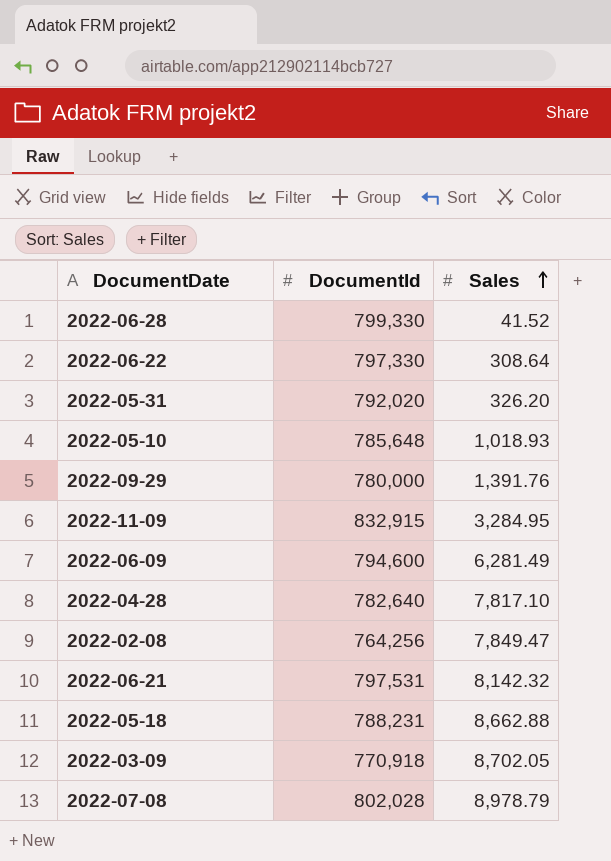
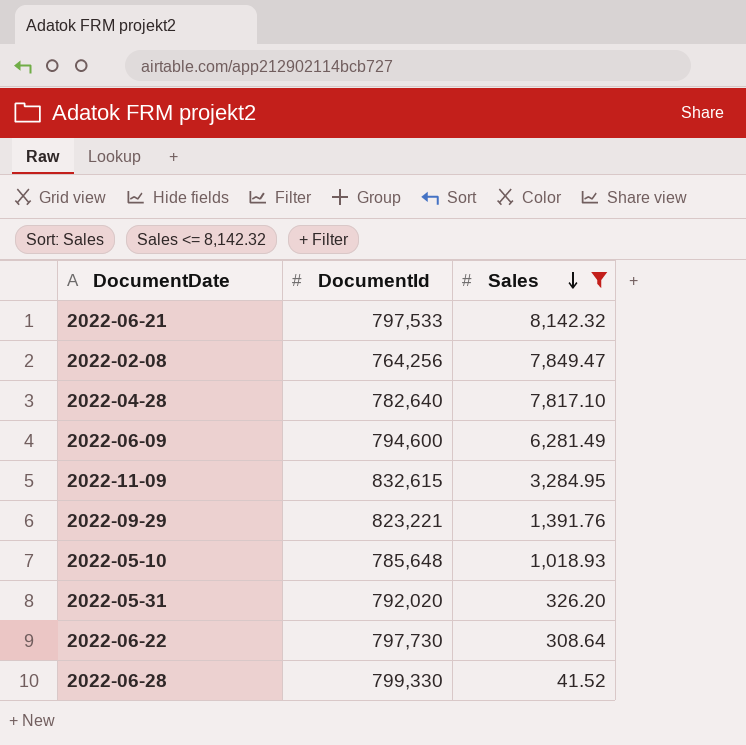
filter: none -> Sales <= 8,142.32
row order: Sales ascending -> Sales descending
2022-06-21 | DocumentId: 797,531 -> 797,533
2022-11-09 | DocumentId: 832,915 -> 832,615
2022-09-29 | DocumentId: 780,000 -> 823,221
2022-06-22 | DocumentId: 797,330 -> 797,730

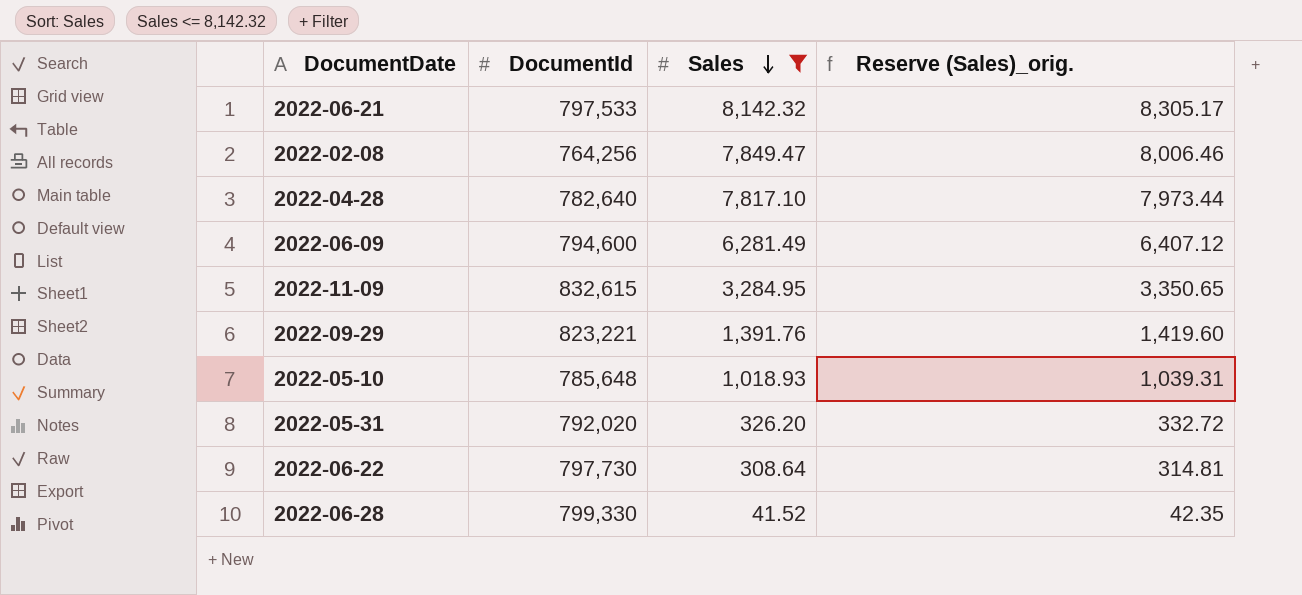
column Reserve (Sales)_orig. | formula: none -> [Sales] * 1.02

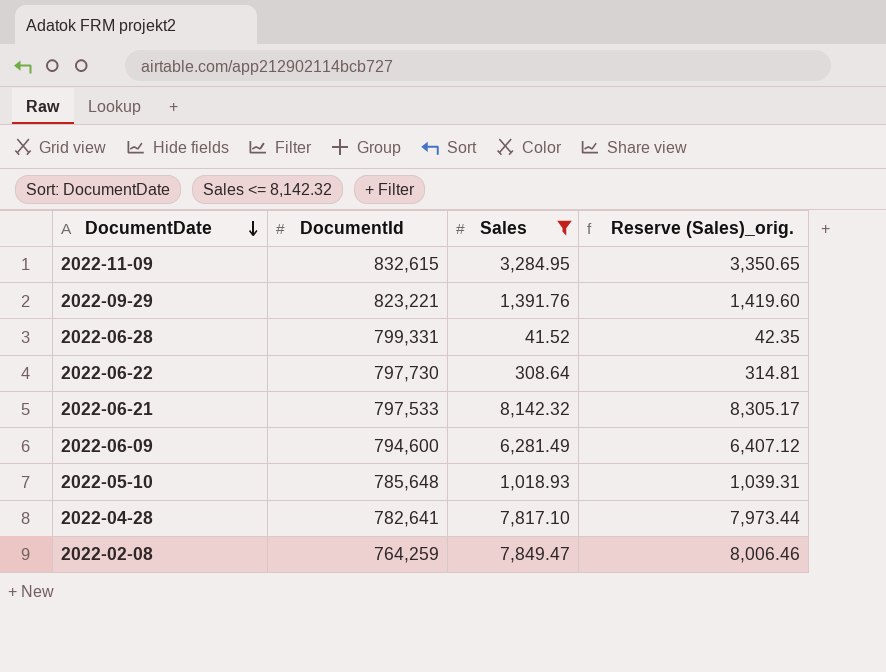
row order: Sales descending -> DocumentDate descending
row 2022-05-31: 792,020 | 326.20 | 332.72 -> none
2022-06-28 | DocumentId: 799,330 -> 799,331
2022-04-28 | DocumentId: 782,640 -> 782,641
2022-02-08 | DocumentId: 764,256 -> 764,259

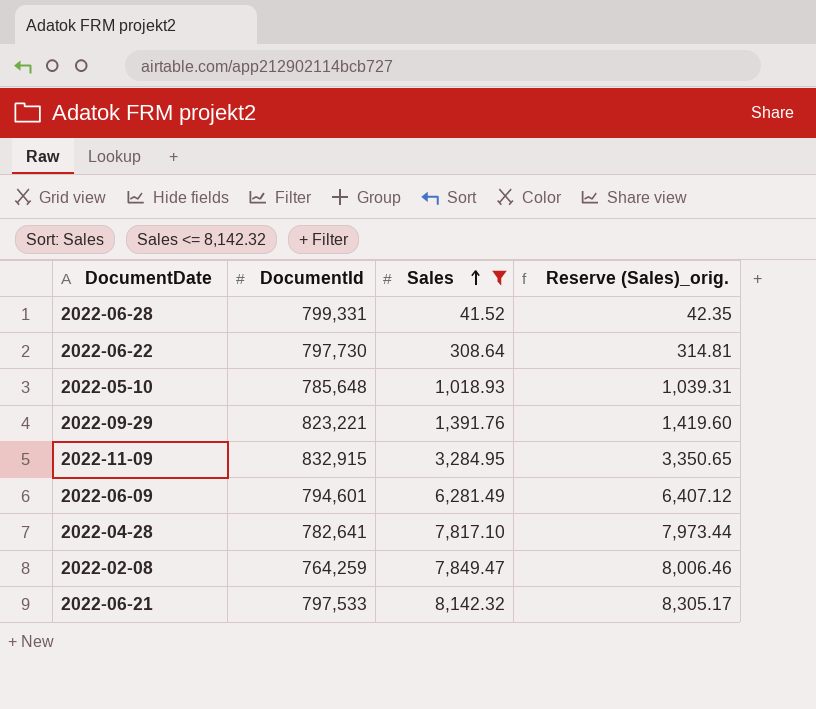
row order: DocumentDate descending -> Sales ascending
2022-11-09 | DocumentId: 832,615 -> 832,915
2022-06-09 | DocumentId: 794,600 -> 794,601

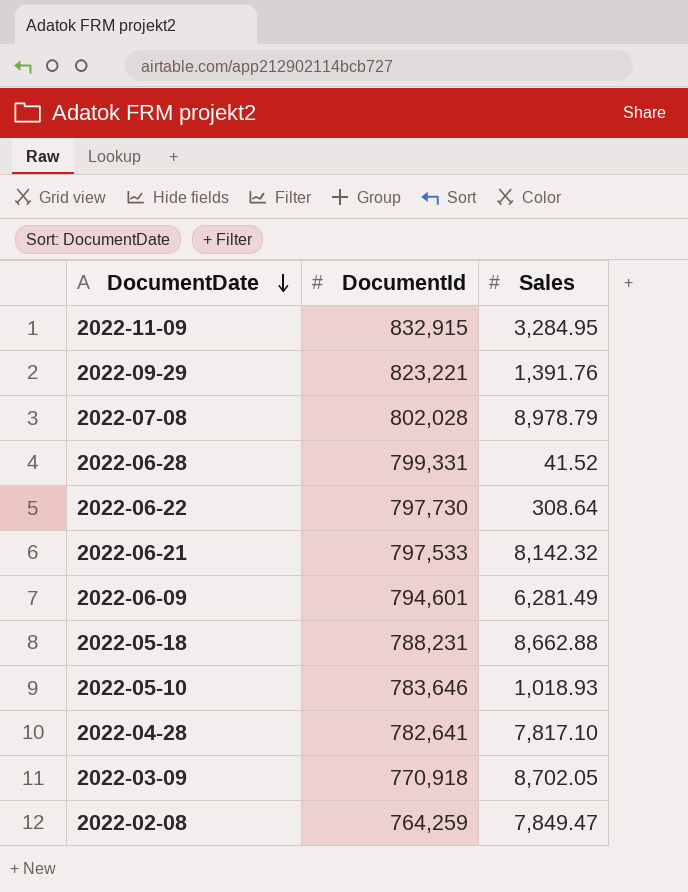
filter: Sales <= 8,142.32 -> none
row order: Sales ascending -> DocumentDate descending
column Reserve (Sales)_orig. | formula: [Sales] * 1.02 -> none
2022-05-10 | DocumentId: 785,648 -> 783,646

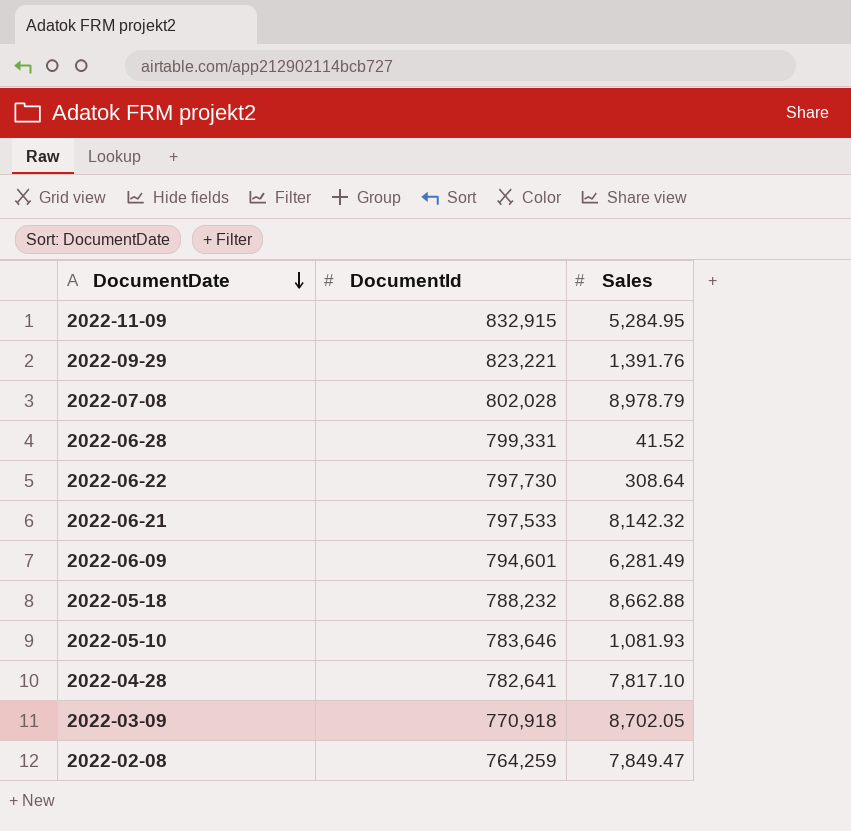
2022-11-09 | Sales: 3,284.95 -> 5,284.95
2022-05-18 | DocumentId: 788,231 -> 788,232
2022-05-10 | Sales: 1,018.93 -> 1,081.93

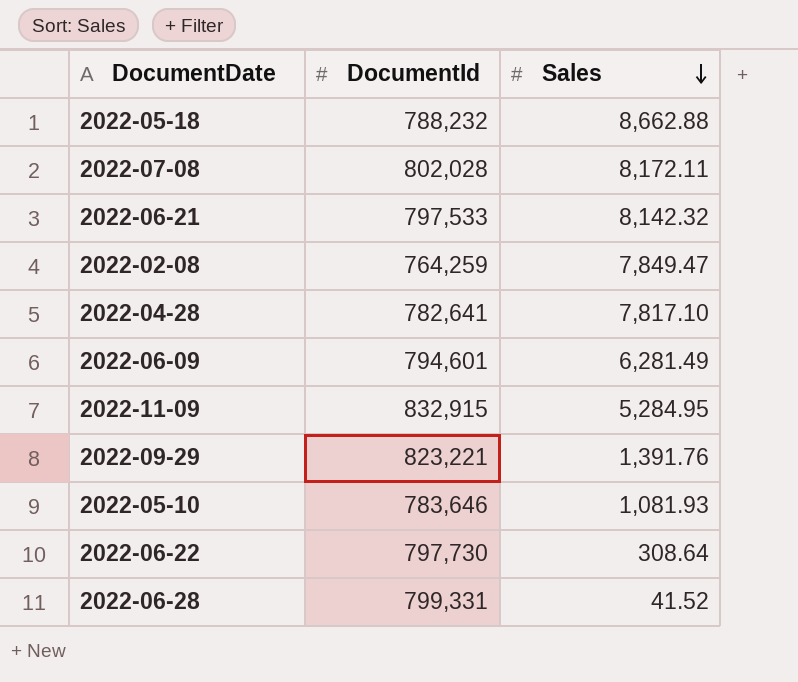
row order: DocumentDate descending -> Sales descending
row 2022-03-09: 770,918 | 8,702.05 -> none
2022-07-08 | Sales: 8,978.79 -> 8,172.11

